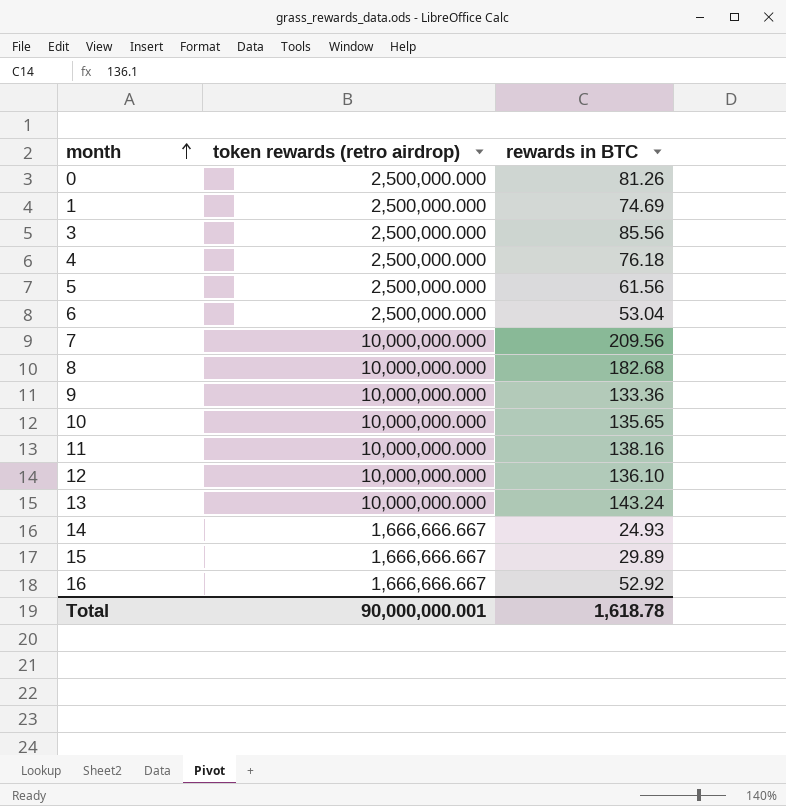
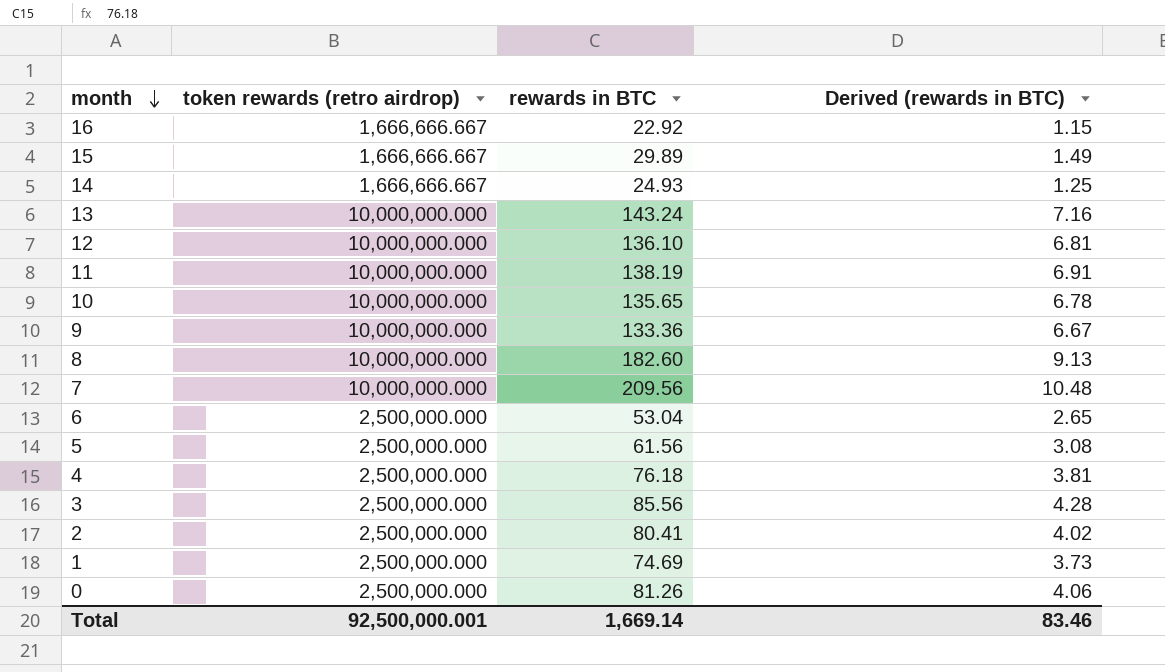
row order: month ascending -> month descending
column Derived (rewards in BTC) | formula: none -> [rewards in BTC] * 0.05
16 | rewards in BTC: 52.92 -> 22.92
11 | rewards in BTC: 138.16 -> 138.19
8 | rewards in BTC: 182.68 -> 182.60
row 2: none -> 2,500,000.000 | 80.41 | 4.02
Total | token rewards (retro airdrop): 90,000,000.001 -> 92,500,000.001
Total | rewards in BTC: 1,618.78 -> 1,669.14

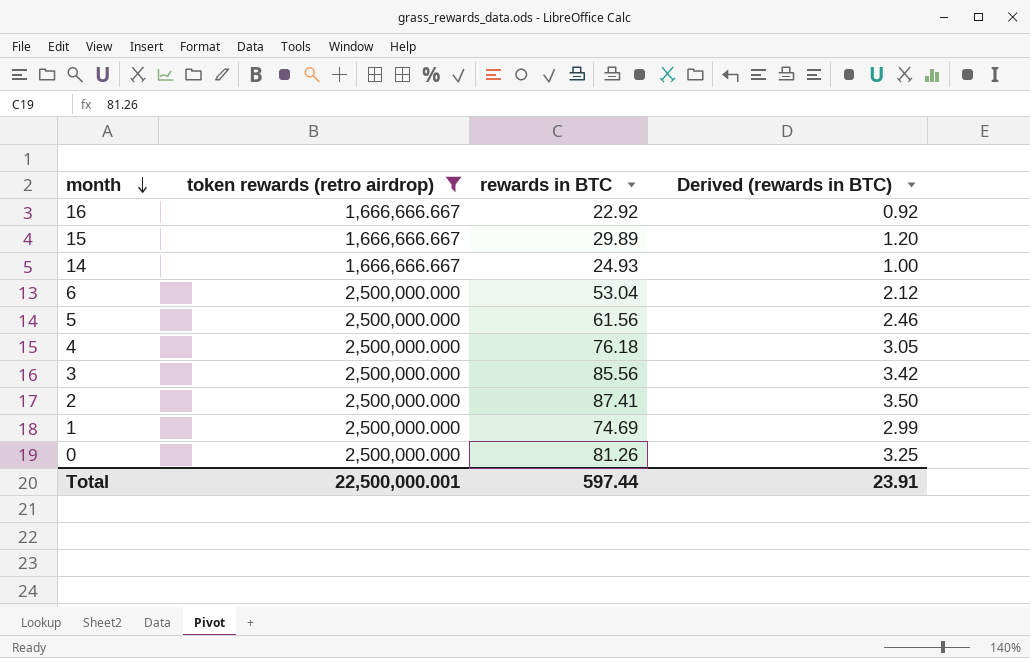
filter: none -> token rewards (retro airdrop) != 10,000,000.000
column Derived (rewards in BTC) | formula: [rewards in BTC] * 0.05 -> [rewards in BTC] * 0.04
2 | rewards in BTC: 80.41 -> 87.41
Total | token rewards (retro airdrop): 92,500,000.001 -> 22,500,000.001
Total | rewards in BTC: 1,669.14 -> 597.44
Total | Derived (rewards in BTC): 83.46 -> 23.91

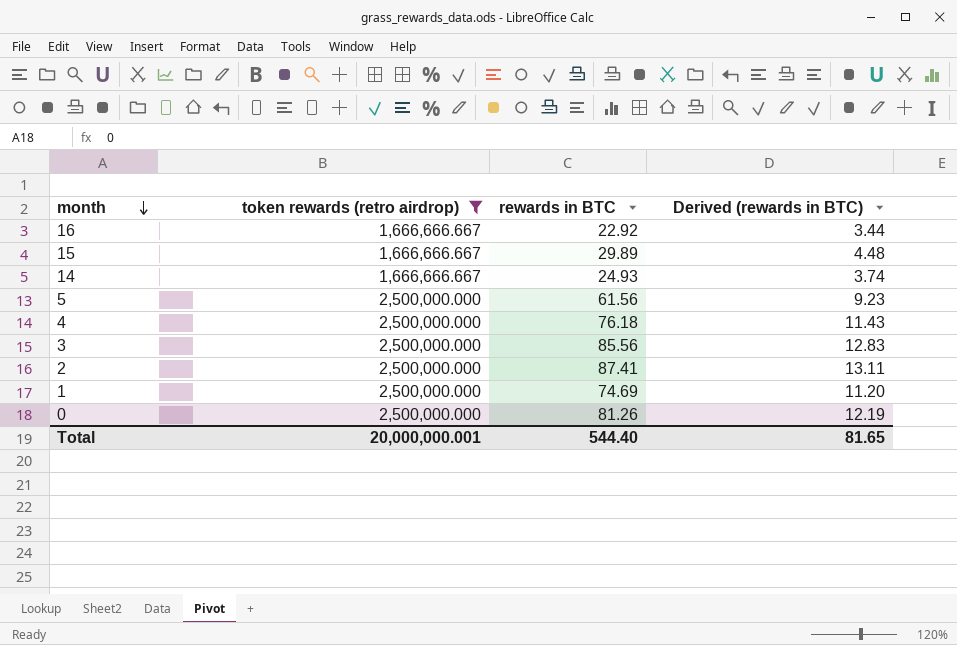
column Derived (rewards in BTC) | formula: [rewards in BTC] * 0.04 -> [rewards in BTC] * 0.15
row 6: 2,500,000.000 | 53.04 | 2.12 -> none
Total | token rewards (retro airdrop): 22,500,000.001 -> 20,000,000.001
Total | rewards in BTC: 597.44 -> 544.40
Total | Derived (rewards in BTC): 23.91 -> 81.65

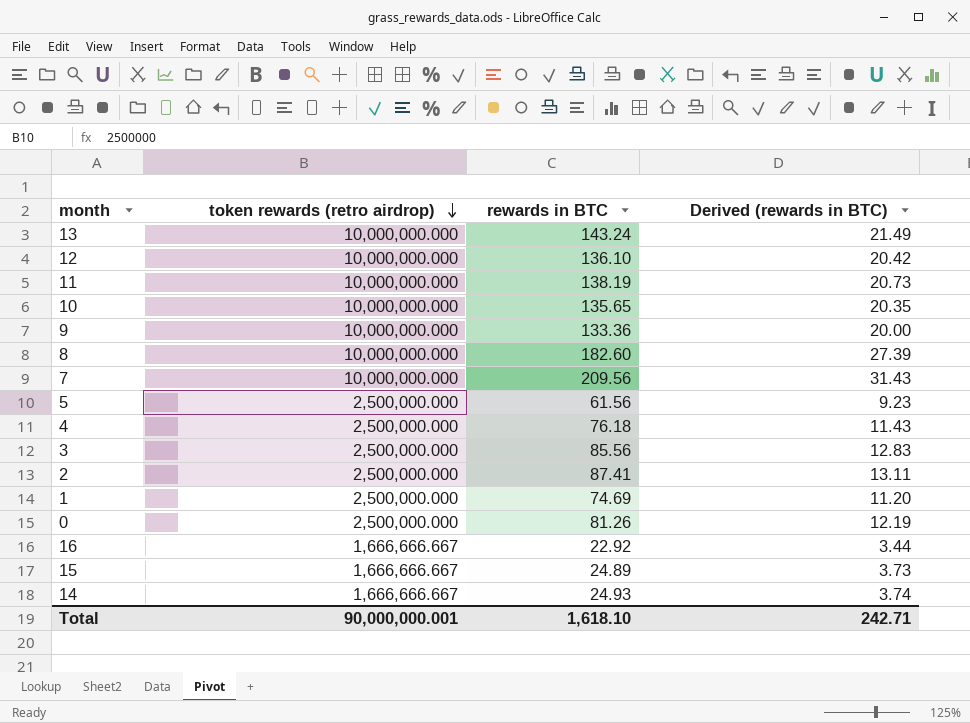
filter: token rewards (retro airdrop) != 10,000,000.000 -> none
row order: month descending -> token rewards (retro airdrop) descending
15 | rewards in BTC: 29.89 -> 24.89
15 | Derived (rewards in BTC): 4.48 -> 3.73
Total | token rewards (retro airdrop): 20,000,000.001 -> 90,000,000.001
Total | rewards in BTC: 544.40 -> 1,618.10
Total | Derived (rewards in BTC): 81.65 -> 242.71

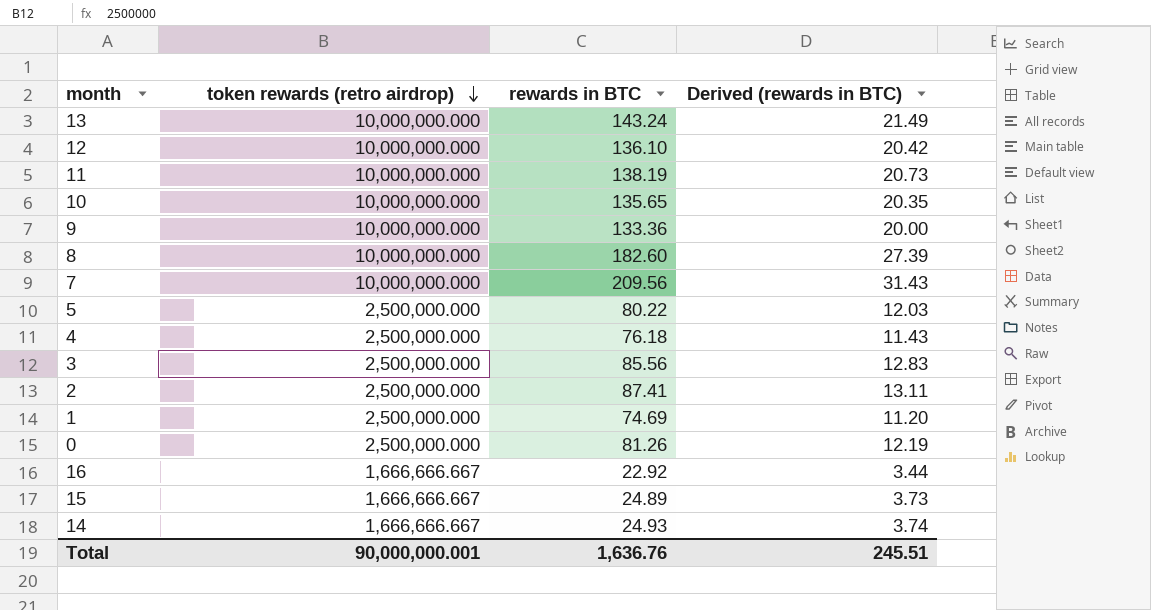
5 | rewards in BTC: 61.56 -> 80.22
5 | Derived (rewards in BTC): 9.23 -> 12.03
Total | rewards in BTC: 1,618.10 -> 1,636.76
Total | Derived (rewards in BTC): 242.71 -> 245.51

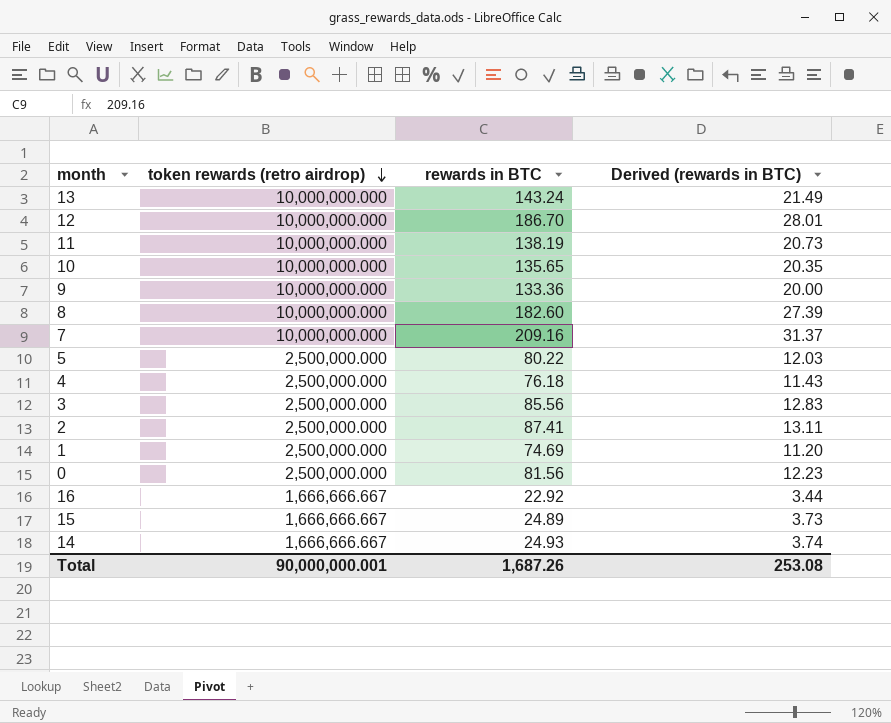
12 | rewards in BTC: 136.10 -> 186.70
12 | Derived (rewards in BTC): 20.42 -> 28.01
7 | rewards in BTC: 209.56 -> 209.16
7 | Derived (rewards in BTC): 31.43 -> 31.37
0 | rewards in BTC: 81.26 -> 81.56
0 | Derived (rewards in BTC): 12.19 -> 12.23
Total | rewards in BTC: 1,636.76 -> 1,687.26
Total | Derived (rewards in BTC): 245.51 -> 253.08

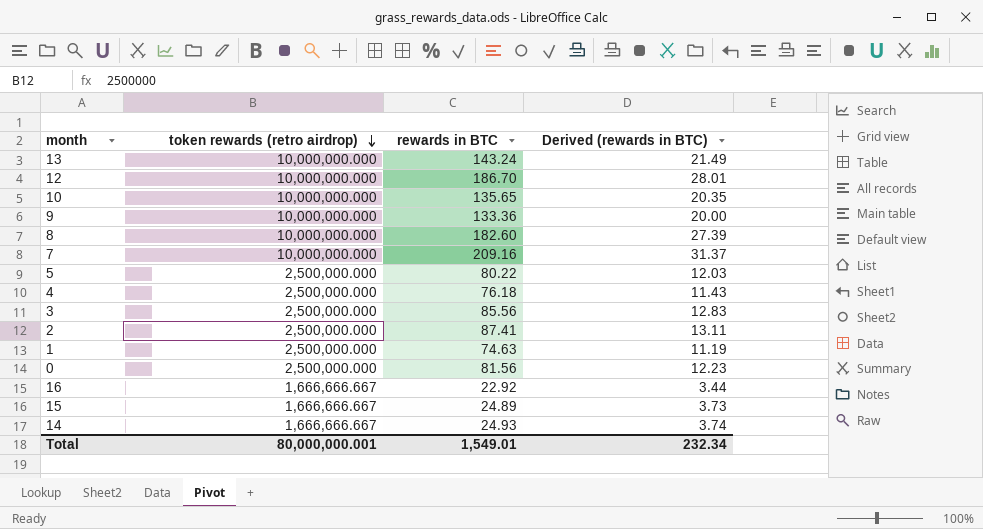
row 11: 10,000,000.000 | 138.19 | 20.73 -> none
1 | rewards in BTC: 74.69 -> 74.63
1 | Derived (rewards in BTC): 11.20 -> 11.19
Total | token rewards (retro airdrop): 90,000,000.001 -> 80,000,000.001
Total | rewards in BTC: 1,687.26 -> 1,549.01
Total | Derived (rewards in BTC): 253.08 -> 232.34

